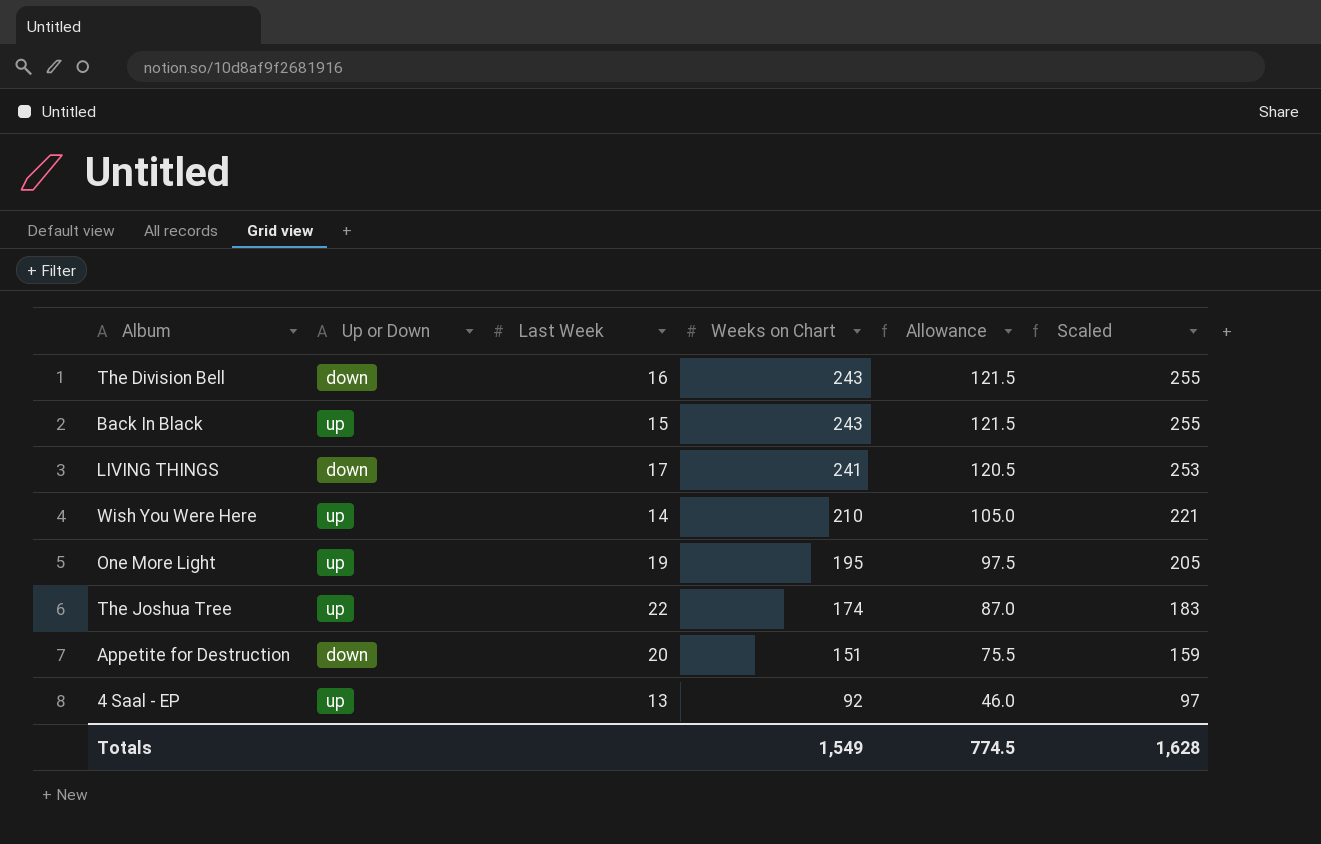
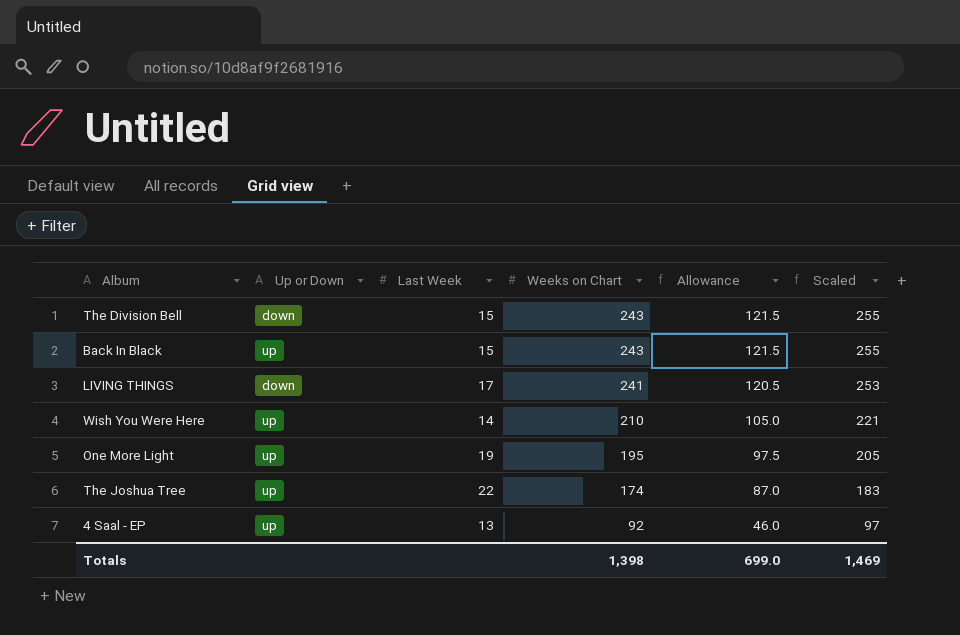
row Appetite for Destruction: down | 20 | 151 | 75.5 | 159 -> none
The Division Bell | Last Week: 16 -> 15
Totals | Weeks on Chart: 1,549 -> 1,398
Totals | Allowance: 774.5 -> 699.0
Totals | Scaled: 1,628 -> 1,469

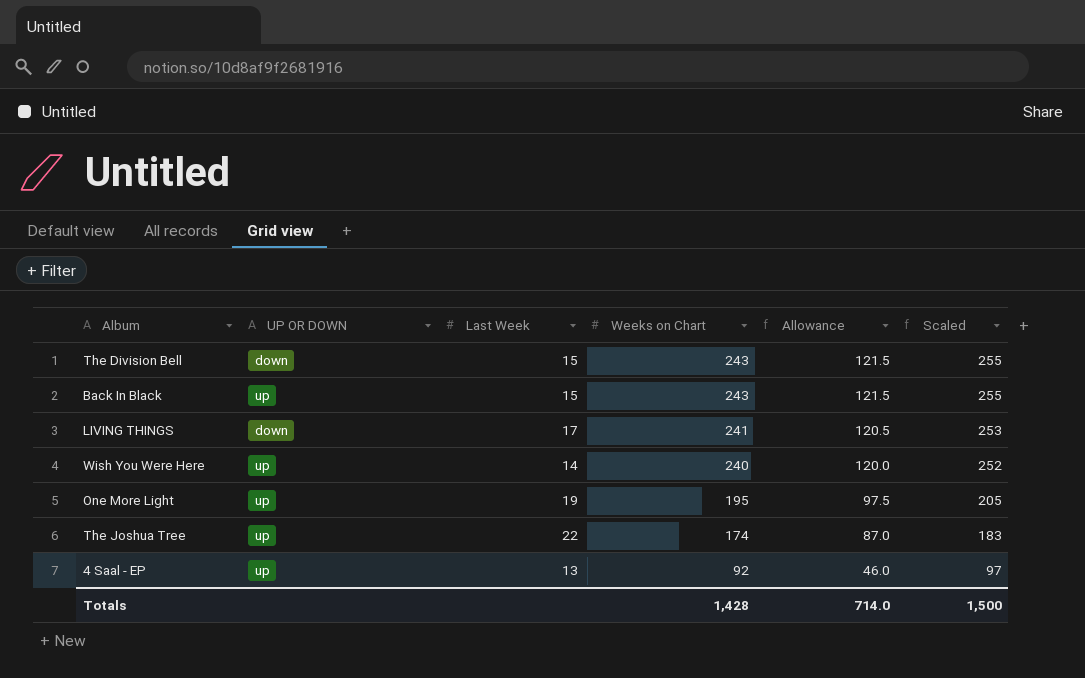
column name: Up or Down -> UP OR DOWN
Wish You Were Here | Weeks on Chart: 210 -> 240
Wish You Were Here | Allowance: 105.0 -> 120.0
Wish You Were Here | Scaled: 221 -> 252
Totals | Weeks on Chart: 1,398 -> 1,428
Totals | Allowance: 699.0 -> 714.0
Totals | Scaled: 1,469 -> 1,500

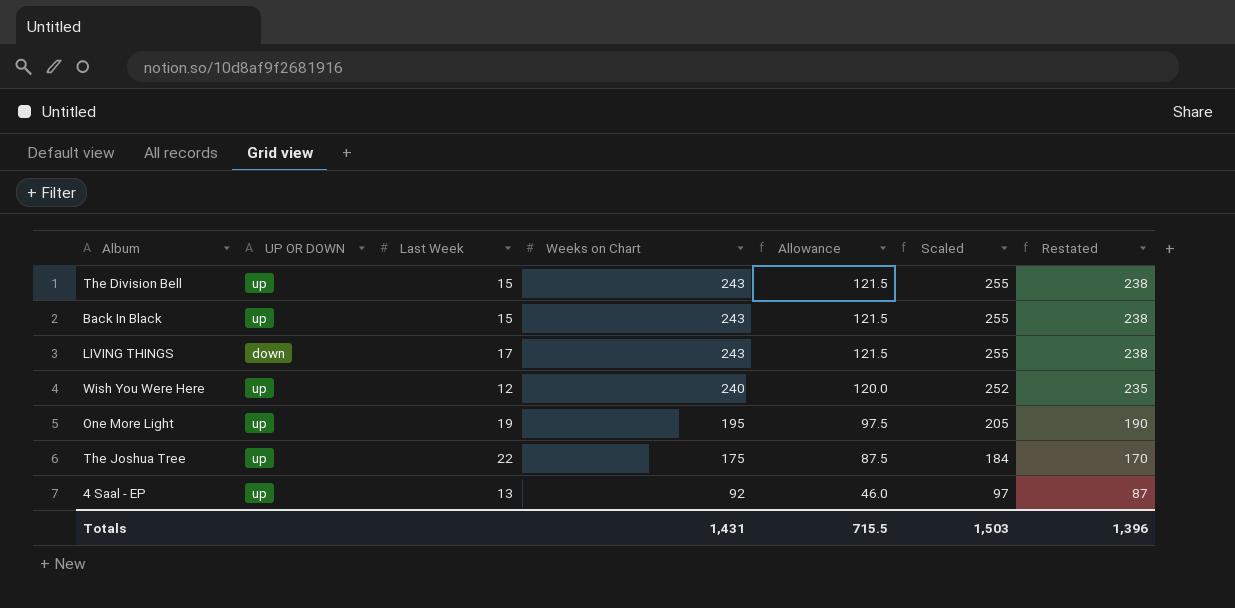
column Restated | formula: none -> [Weeks on Chart] - 5
The Division Bell | UP OR DOWN: down -> up
LIVING THINGS | Weeks on Chart: 241 -> 243
LIVING THINGS | Allowance: 120.5 -> 121.5
LIVING THINGS | Scaled: 253 -> 255
Wish You Were Here | Last Week: 14 -> 12
The Joshua Tree | Weeks on Chart: 174 -> 175
The Joshua Tree | Allowance: 87.0 -> 87.5
The Joshua Tree | Scaled: 183 -> 184
Totals | Weeks on Chart: 1,428 -> 1,431
Totals | Allowance: 714.0 -> 715.5
Totals | Scaled: 1,500 -> 1,503

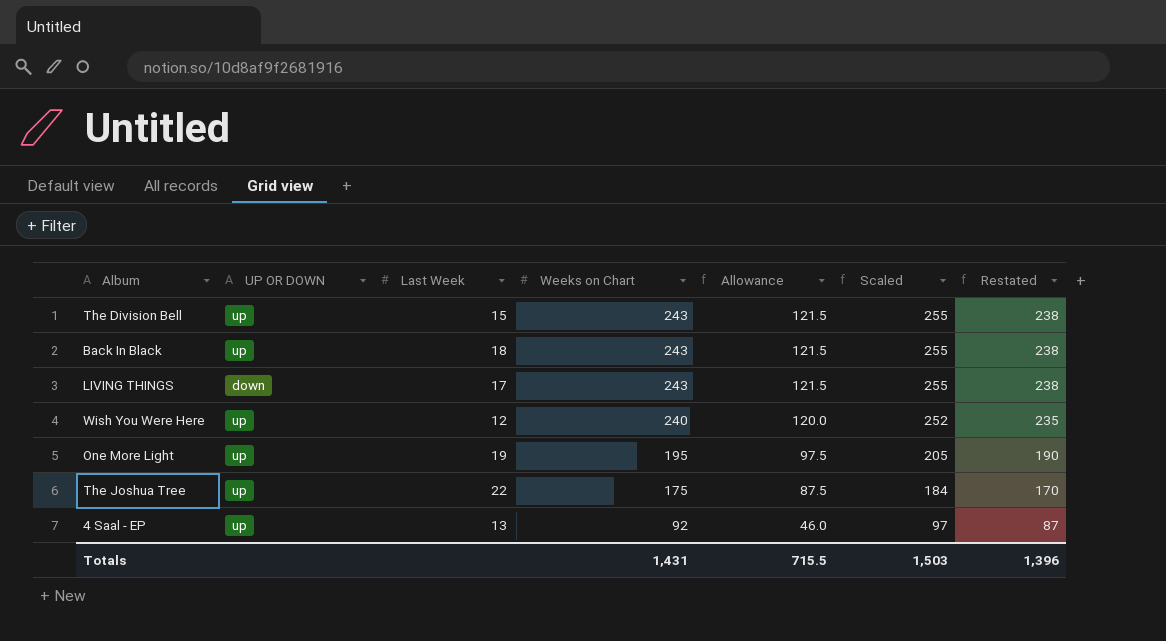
Back In Black | Last Week: 15 -> 18

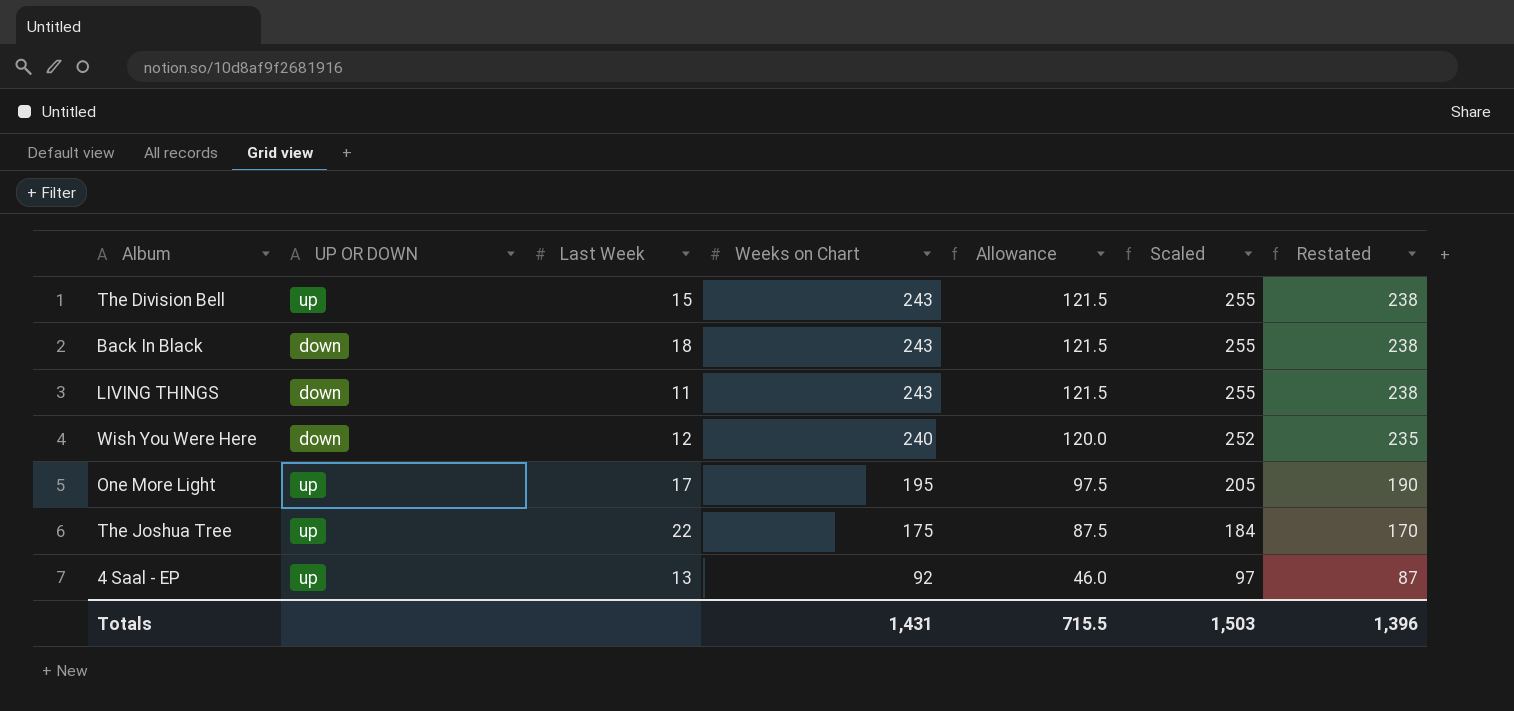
Back In Black | UP OR DOWN: up -> down
LIVING THINGS | Last Week: 17 -> 11
Wish You Were Here | UP OR DOWN: up -> down
One More Light | Last Week: 19 -> 17

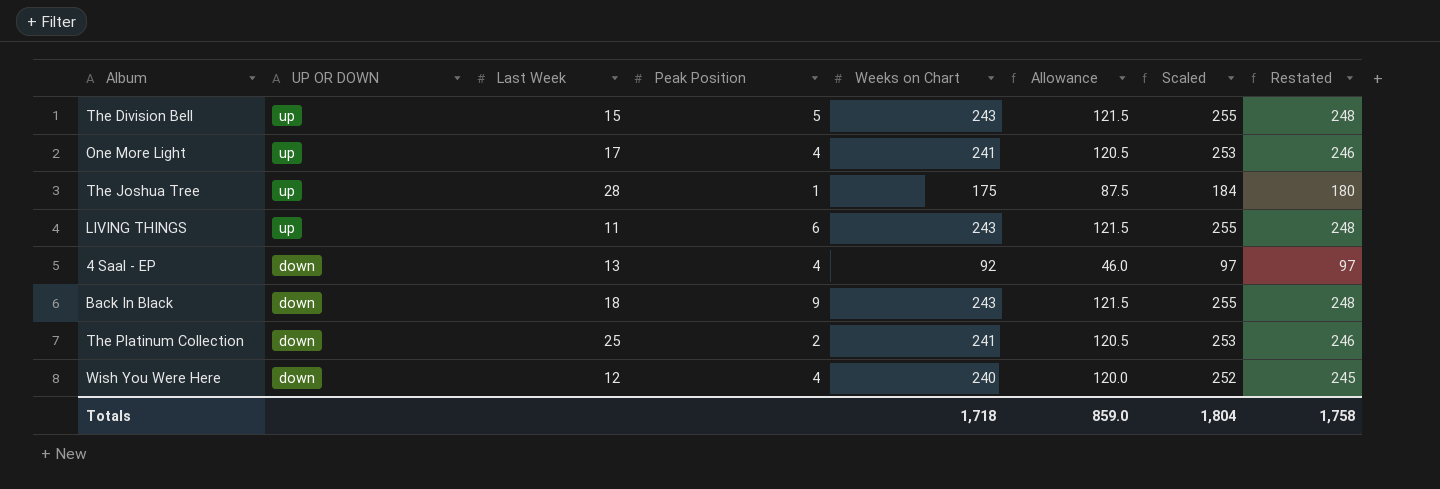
row order: Weeks on Chart descending -> UP OR DOWN descending
column Peak Position | position: none -> 4
column Restated | formula: [Weeks on Chart] - 5 -> [Weeks on Chart] + 5
One More Light | Weeks on Chart: 195 -> 241
One More Light | Allowance: 97.5 -> 120.5
One More Light | Scaled: 205 -> 253
The Joshua Tree | Last Week: 22 -> 28
LIVING THINGS | UP OR DOWN: down -> up
4 Saal - EP | UP OR DOWN: up -> down
row The Platinum Collection: none -> down | 25 | 2 | 241 | 120.5 | 253 | 246
Totals | Weeks on Chart: 1,431 -> 1,718
Totals | Allowance: 715.5 -> 859.0
Totals | Scaled: 1,503 -> 1,804
Totals | Restated: 1,396 -> 1,758

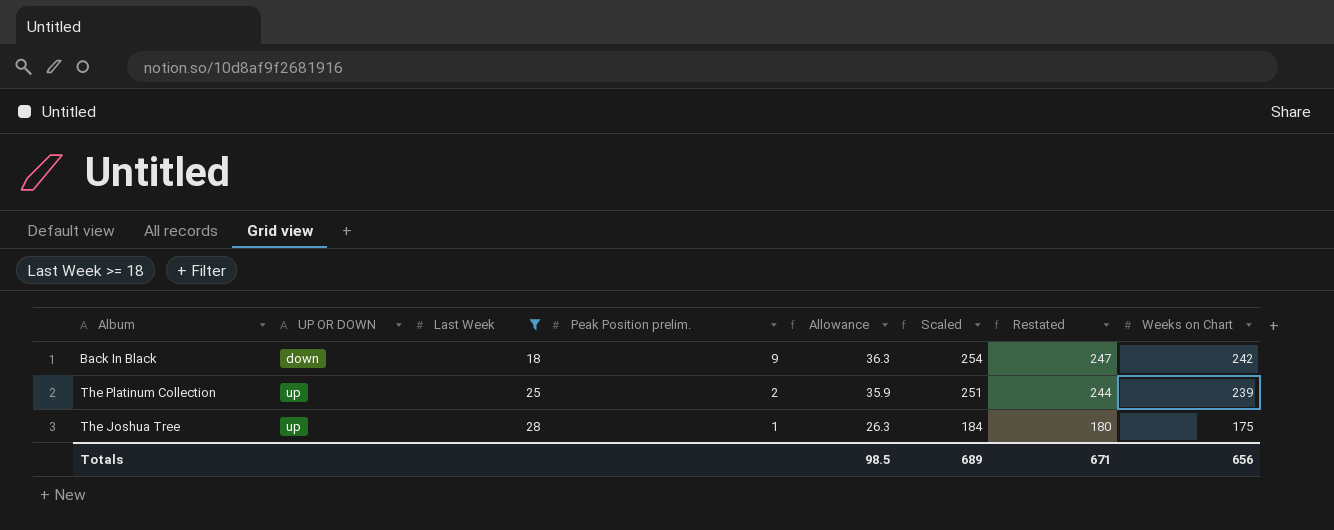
filter: none -> Last Week >= 18
row order: UP OR DOWN descending -> UP OR DOWN ascending
column name: Peak Position -> Peak Position prelim.
column Allowance | formula: [Weeks on Chart] * 0.5 -> [Weeks on Chart] * 0.15
column Weeks on Chart | position: 5 -> 8
Back In Black | Scaled: 255 -> 254
Back In Black | Restated: 248 -> 247
Back In Black | Weeks on Chart: 243 -> 242
The Platinum Collection | UP OR DOWN: down -> up
The Platinum Collection | Scaled: 253 -> 251
The Platinum Collection | Restated: 246 -> 244
The Platinum Collection | Weeks on Chart: 241 -> 239
Totals | Allowance: 859.0 -> 98.5
Totals | Scaled: 1,804 -> 689
Totals | Restated: 1,758 -> 671
Totals | Weeks on Chart: 1,718 -> 656

